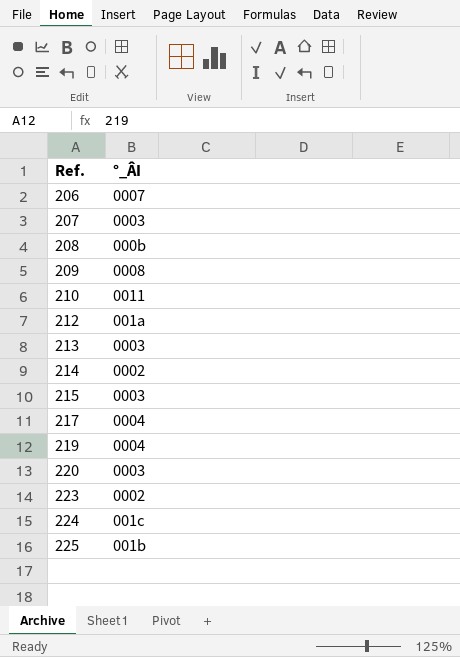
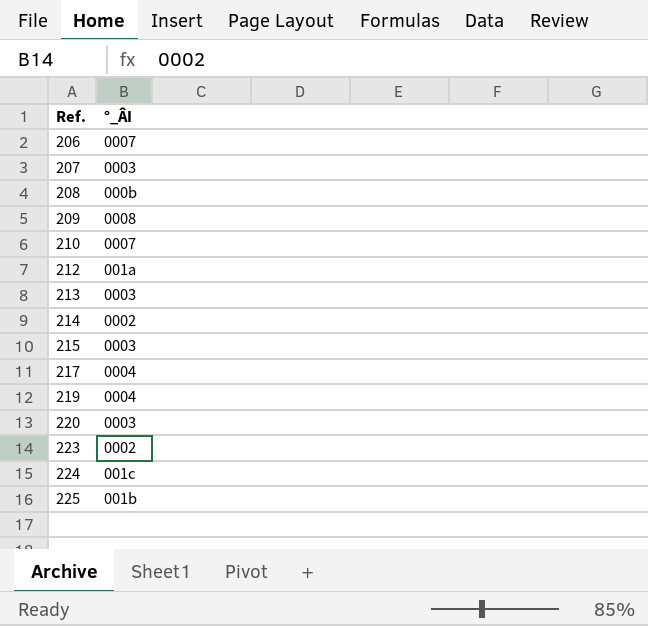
210 | °_ÂI: 0011 -> 0007

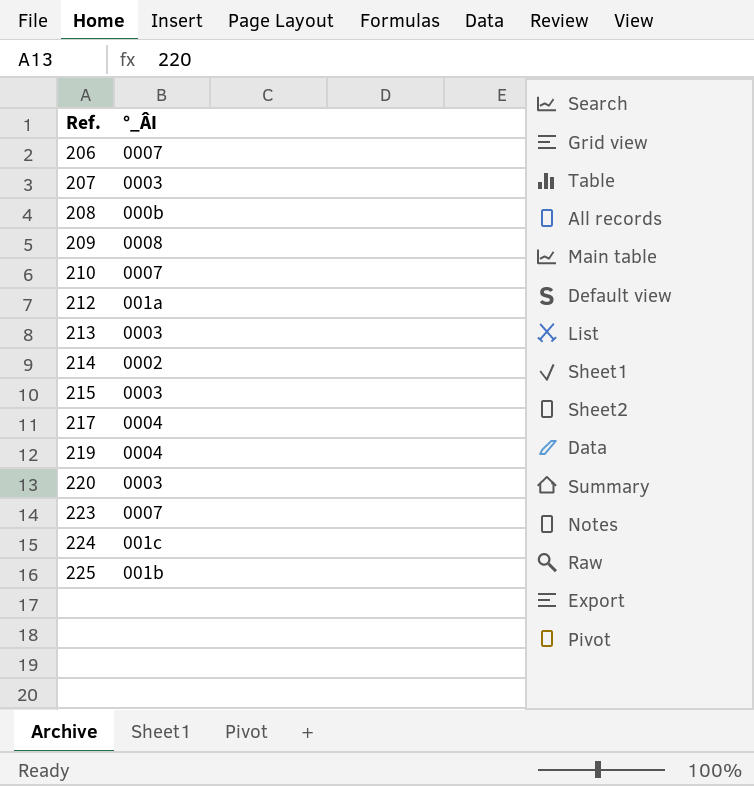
223 | °_ÂI: 0002 -> 0007

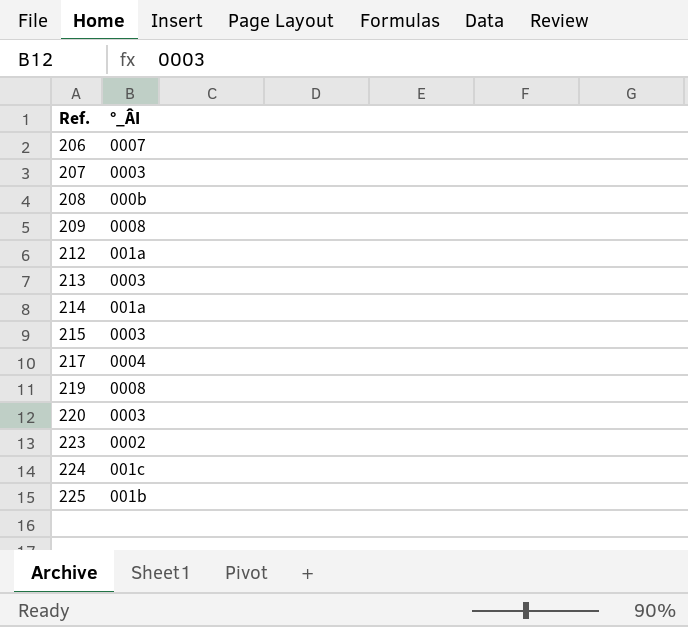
row 210: 0007 -> none
214 | °_ÂI: 0002 -> 001a
219 | °_ÂI: 0004 -> 0008
223 | °_ÂI: 0007 -> 0002

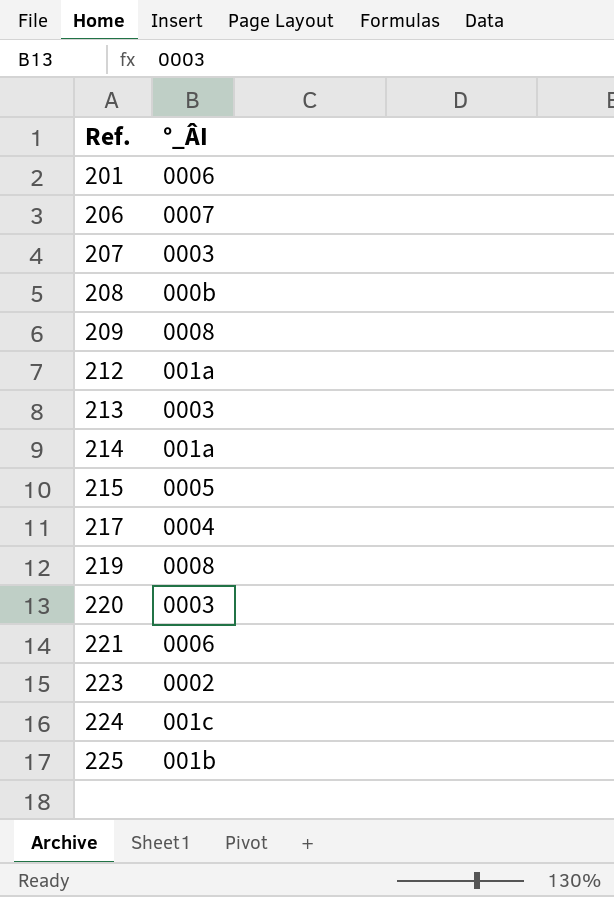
row 201: none -> 0006
215 | °_ÂI: 0003 -> 0005
row 221: none -> 0006

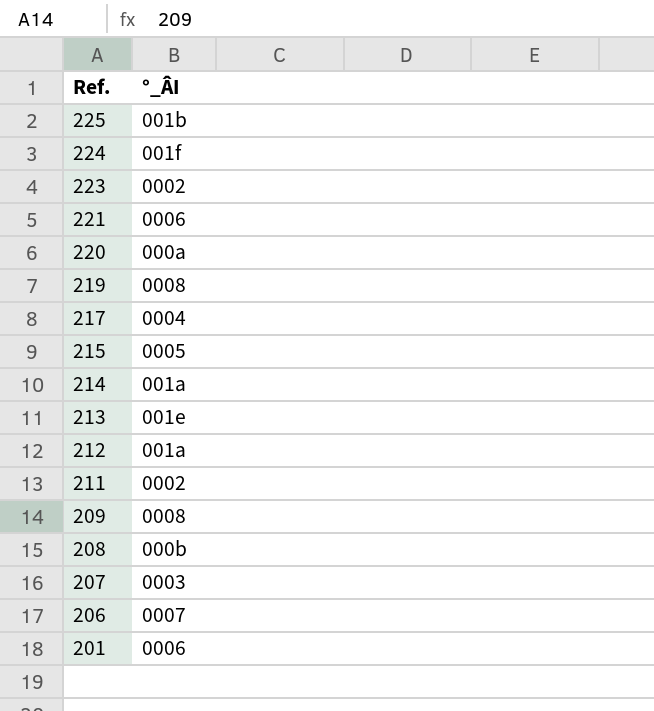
row order: Ref. ascending -> Ref. descending
224 | °_ÂI: 001c -> 001f
220 | °_ÂI: 0003 -> 000a
213 | °_ÂI: 0003 -> 001e
row 211: none -> 0002

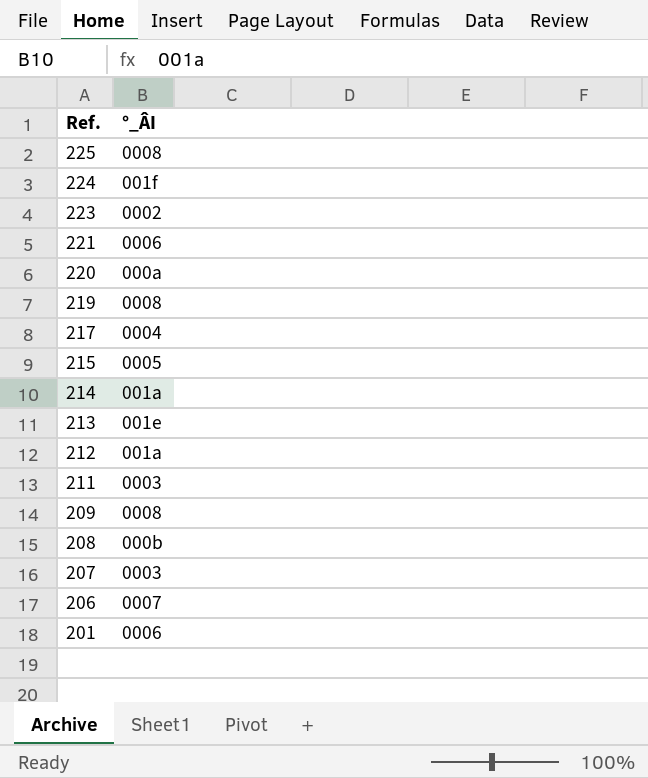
225 | °_ÂI: 001b -> 0008
211 | °_ÂI: 0002 -> 0003

